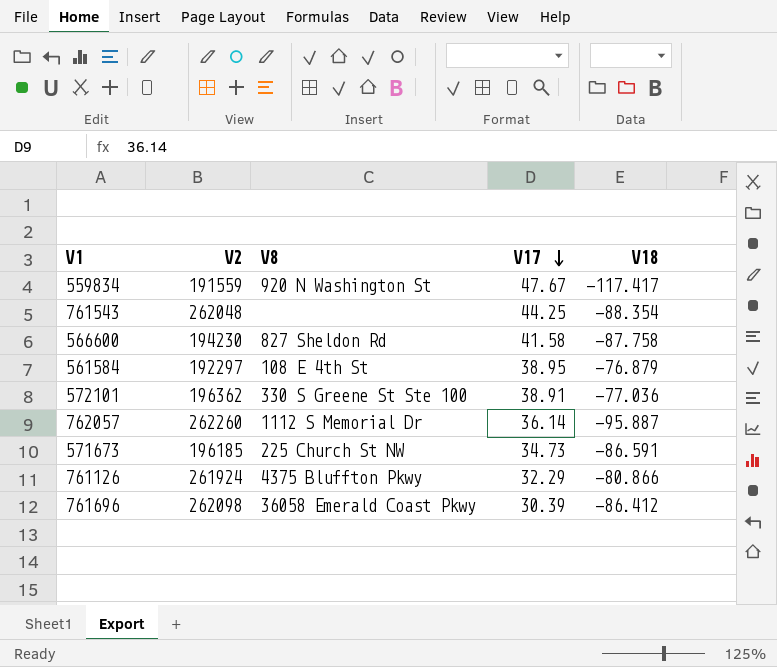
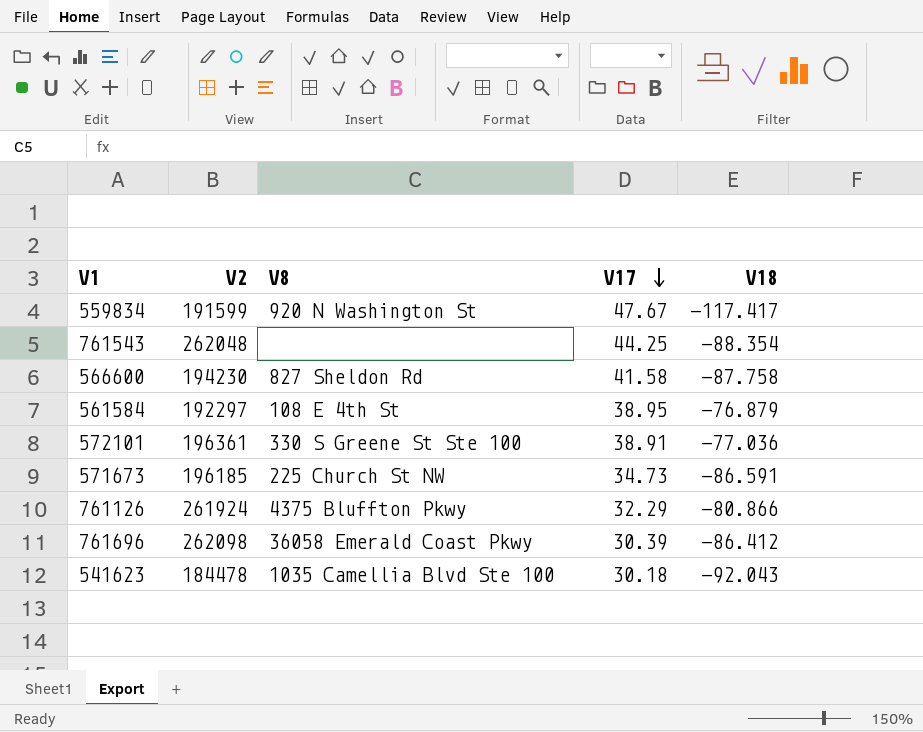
row 762057: 262260 | 1112 S Memorial Dr | 36.14 | -95.887 -> none
559834 | V2: 191559 -> 191599
572101 | V2: 196362 -> 196361
row 541623: none -> 184478 | 1035 Camellia Blvd Ste 100 | 30.18 | -92.043

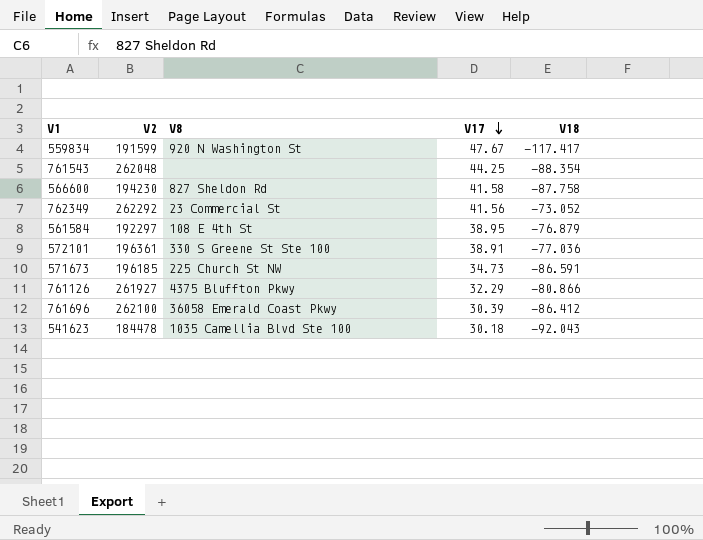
row 762349: none -> 262292 | 23 Commercial St | 41.56 | -73.052
761126 | V2: 261924 -> 261927
761696 | V2: 262098 -> 262100

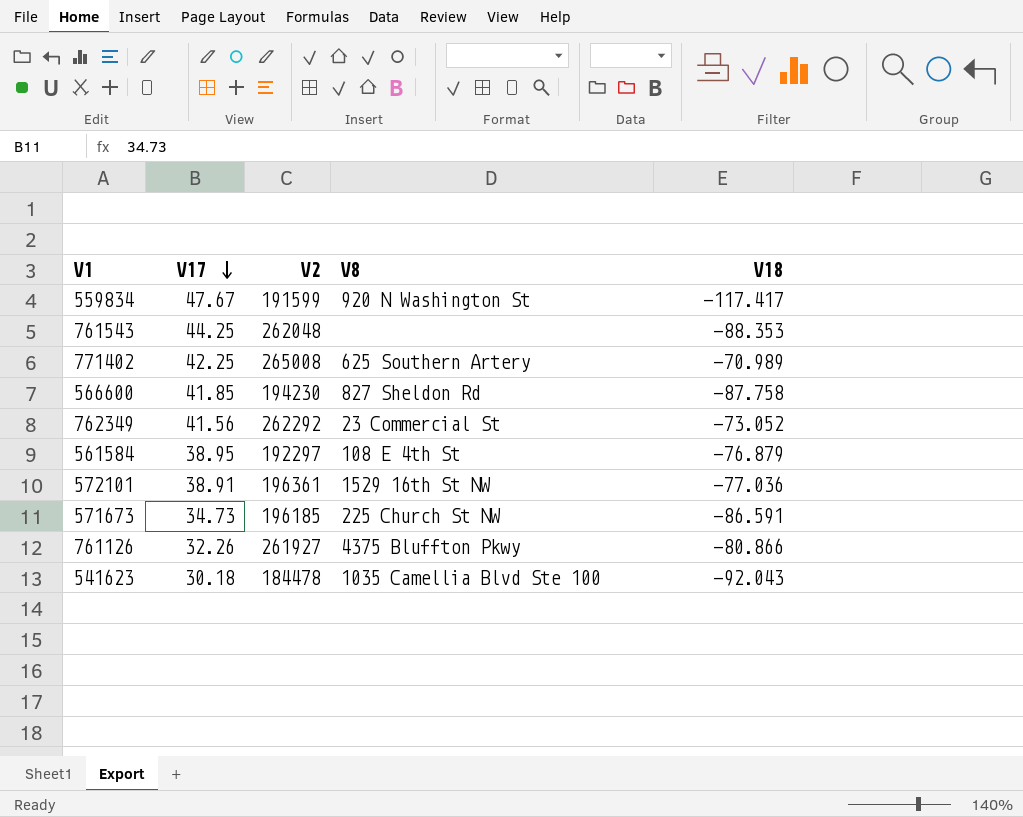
column V17 | position: 4 -> 2
row 761696: 262100 | 36058 Emerald Coast Pkwy | 30.39 | -86.412 -> none
761543 | V18: -88.354 -> -88.353
row 771402: none -> 42.25 | 265008 | 625 Southern Artery | -70.989
566600 | V17: 41.58 -> 41.85
572101 | V8: 330 S Greene St Ste 100 -> 1529 16th St NW
761126 | V17: 32.29 -> 32.26

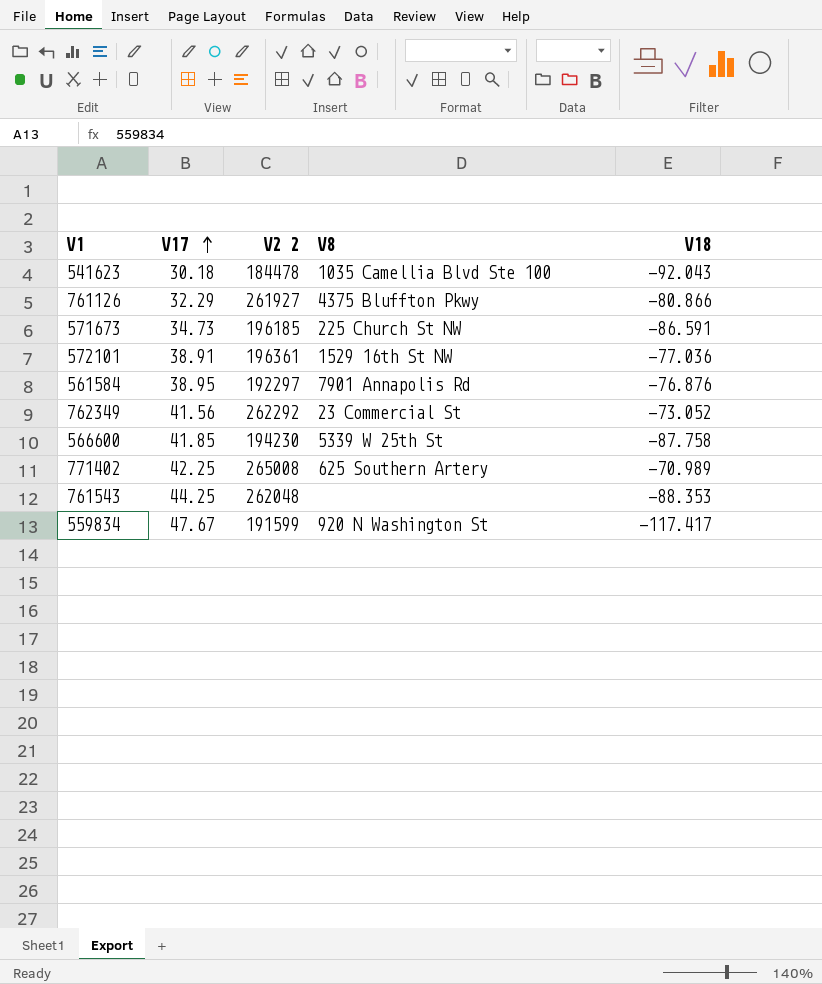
row order: V17 descending -> V17 ascending
column name: V2 -> V2 2
761126 | V17: 32.26 -> 32.29
561584 | V8: 108 E 4th St -> 7901 Annapolis Rd
561584 | V18: -76.879 -> -76.876
566600 | V8: 827 Sheldon Rd -> 5339 W 25th St

